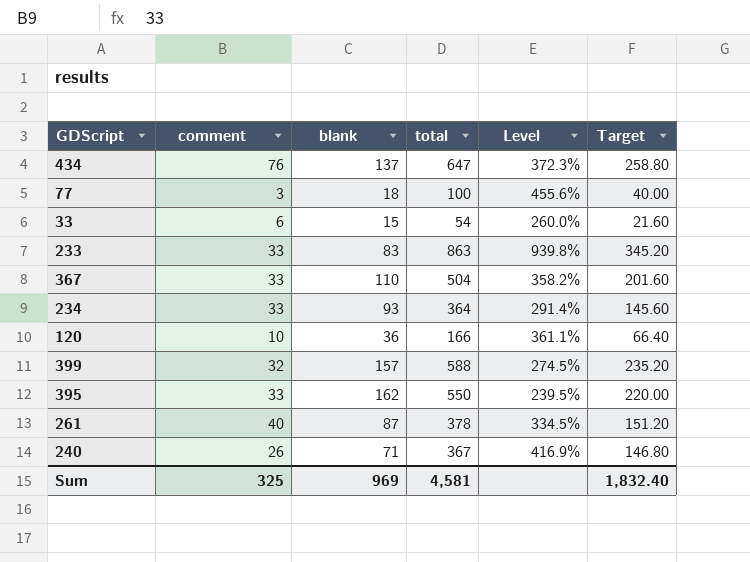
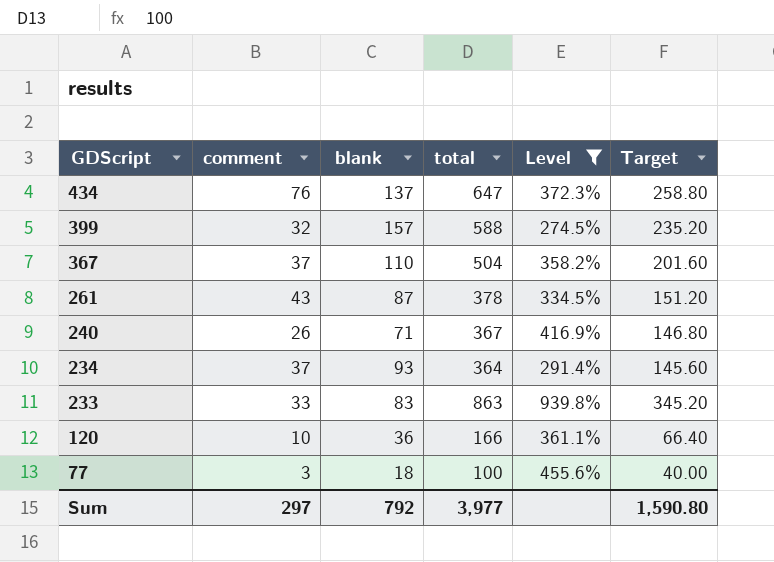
filter: none -> Level >= 274.5%
row order: none -> GDScript descending
367 | comment: 33 -> 37
261 | comment: 40 -> 43
234 | comment: 33 -> 37
Sum | comment: 325 -> 297
Sum | blank: 969 -> 792
Sum | total: 4,581 -> 3,977
Sum | Target: 1,832.40 -> 1,590.80

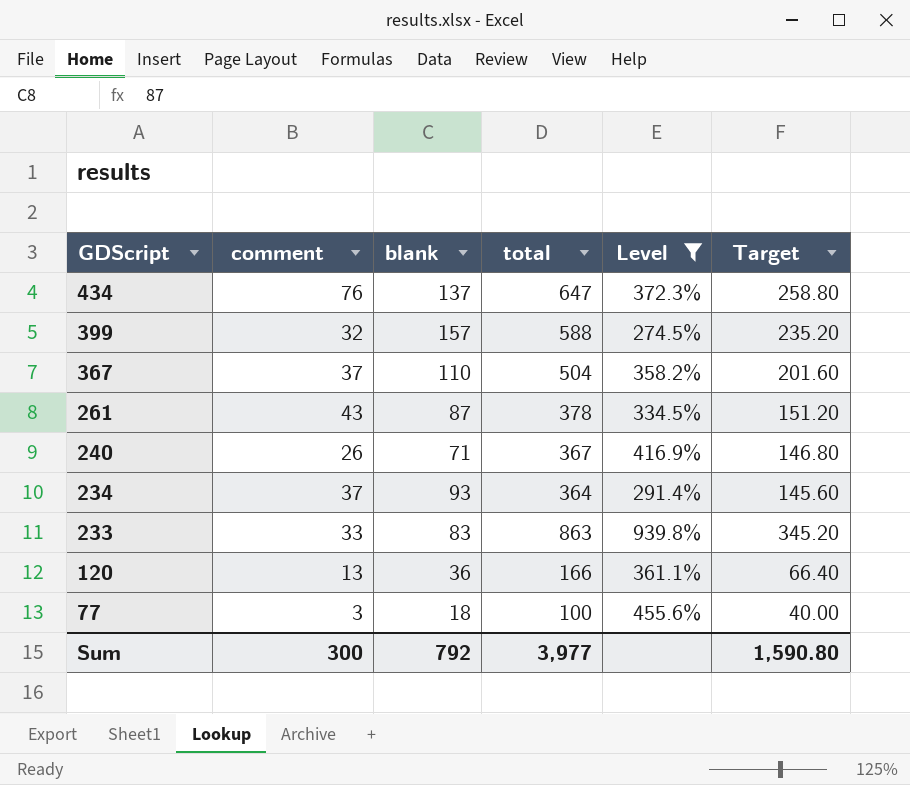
120 | comment: 10 -> 13
Sum | comment: 297 -> 300

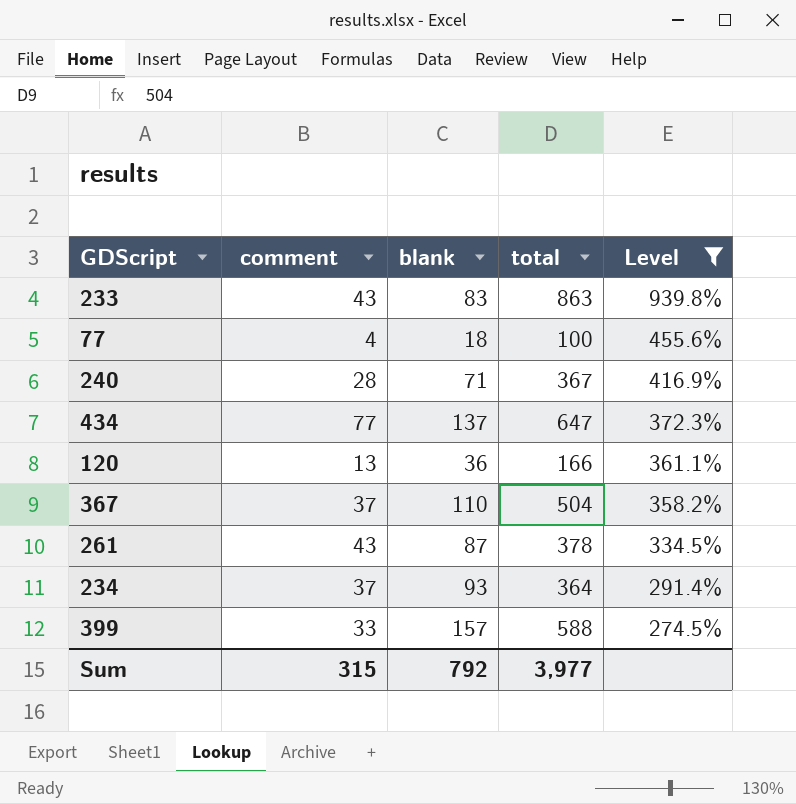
row order: GDScript descending -> Level descending
column Target | formula: [total] * 0.4 -> none
233 | comment: 33 -> 43
77 | comment: 3 -> 4
240 | comment: 26 -> 28
434 | comment: 76 -> 77
399 | comment: 32 -> 33
Sum | comment: 300 -> 315

